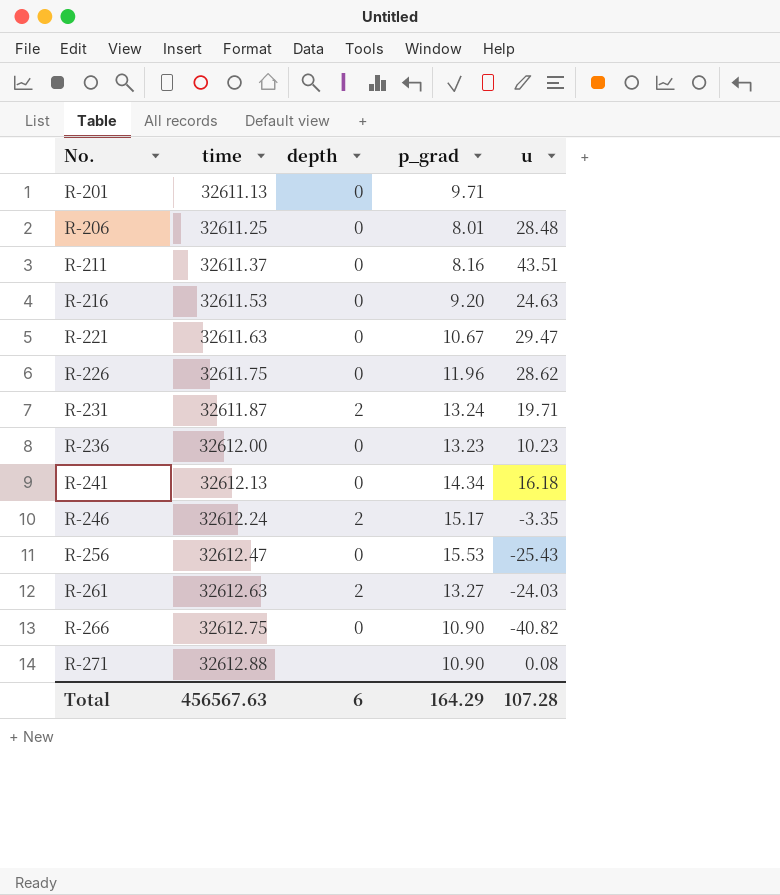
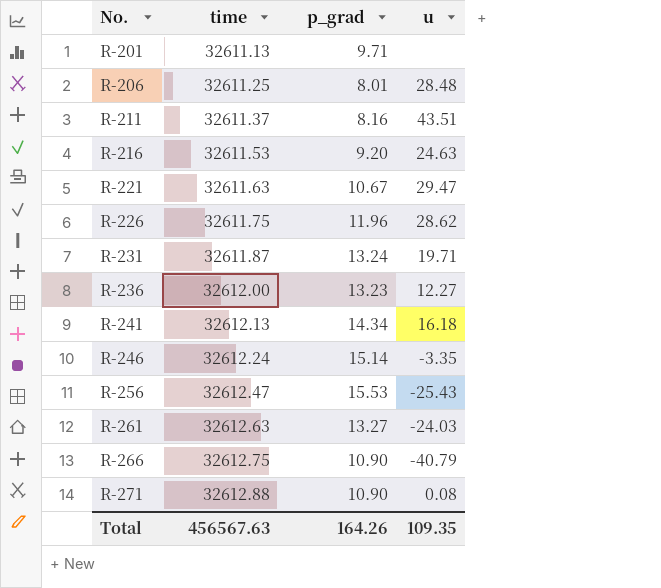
column depth | position: 3 -> none
R-236 | u: 10.23 -> 12.27
R-246 | p_grad: 15.17 -> 15.14
R-266 | u: -40.82 -> -40.79
Total | p_grad: 164.29 -> 164.26
Total | u: 107.28 -> 109.35

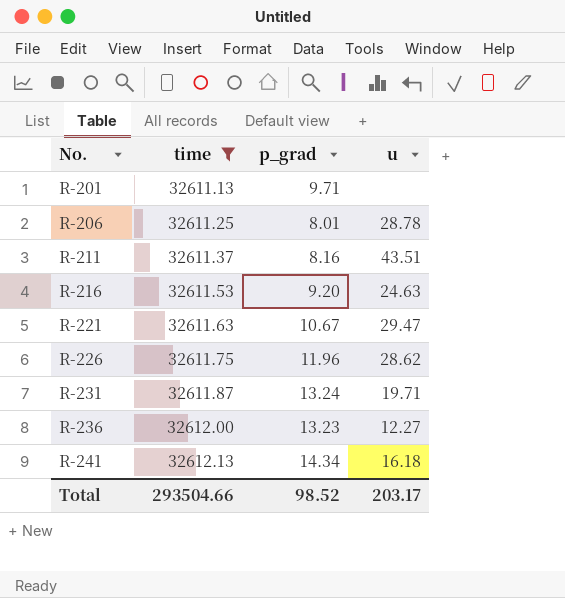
filter: none -> time <= 32612.13
R-206 | u: 28.48 -> 28.78
Total | time: 456567.63 -> 293504.66
Total | p_grad: 164.26 -> 98.52
Total | u: 109.35 -> 203.17

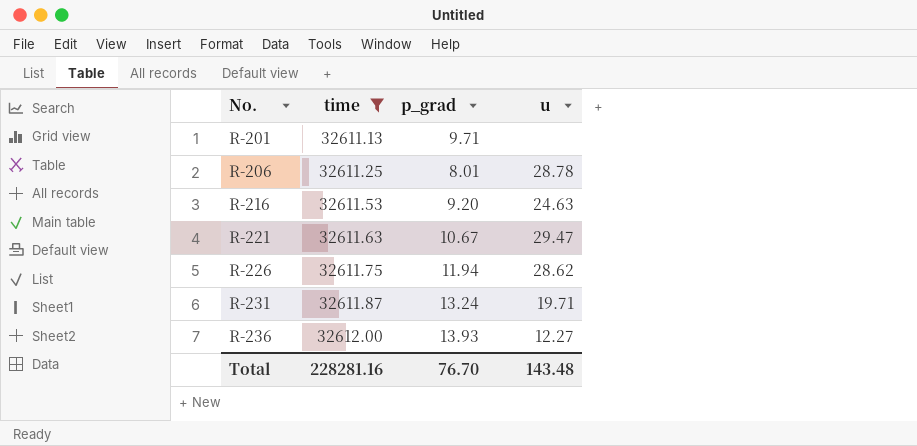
row R-211: 32611.37 | 8.16 | 43.51 -> none
row R-241: 32612.13 | 14.34 | 16.18 -> none
R-226 | p_grad: 11.96 -> 11.94
R-236 | p_grad: 13.23 -> 13.93
Total | time: 293504.66 -> 228281.16
Total | p_grad: 98.52 -> 76.70
Total | u: 203.17 -> 143.48

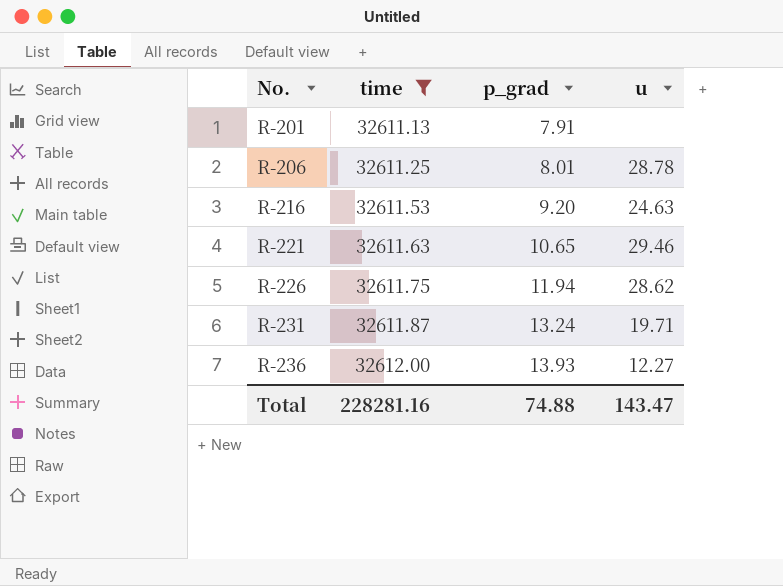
R-201 | p_grad: 9.71 -> 7.91
R-221 | p_grad: 10.67 -> 10.65
R-221 | u: 29.47 -> 29.46
Total | p_grad: 76.70 -> 74.88
Total | u: 143.48 -> 143.47

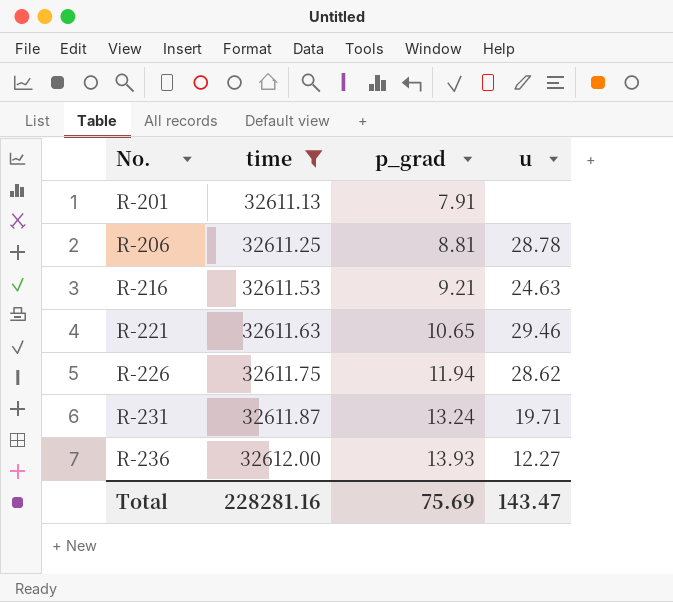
R-206 | p_grad: 8.01 -> 8.81
R-216 | p_grad: 9.20 -> 9.21
Total | p_grad: 74.88 -> 75.69

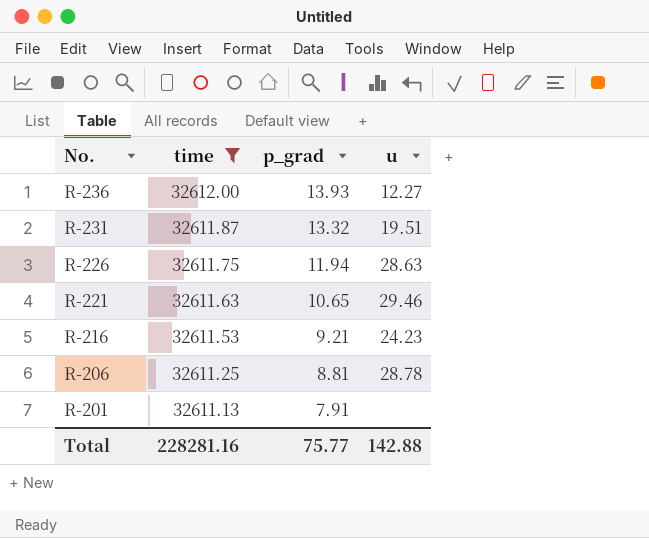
row order: No. ascending -> No. descending
R-231 | p_grad: 13.24 -> 13.32
R-231 | u: 19.71 -> 19.51
R-226 | u: 28.62 -> 28.63
R-216 | u: 24.63 -> 24.23
Total | p_grad: 75.69 -> 75.77
Total | u: 143.47 -> 142.88

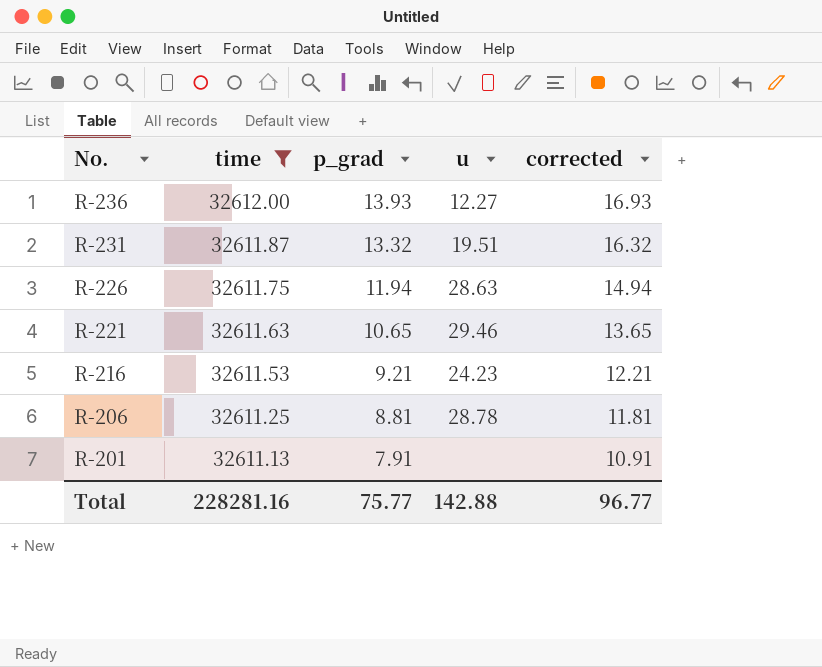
column corrected | formula: none -> [p_grad] + 3

